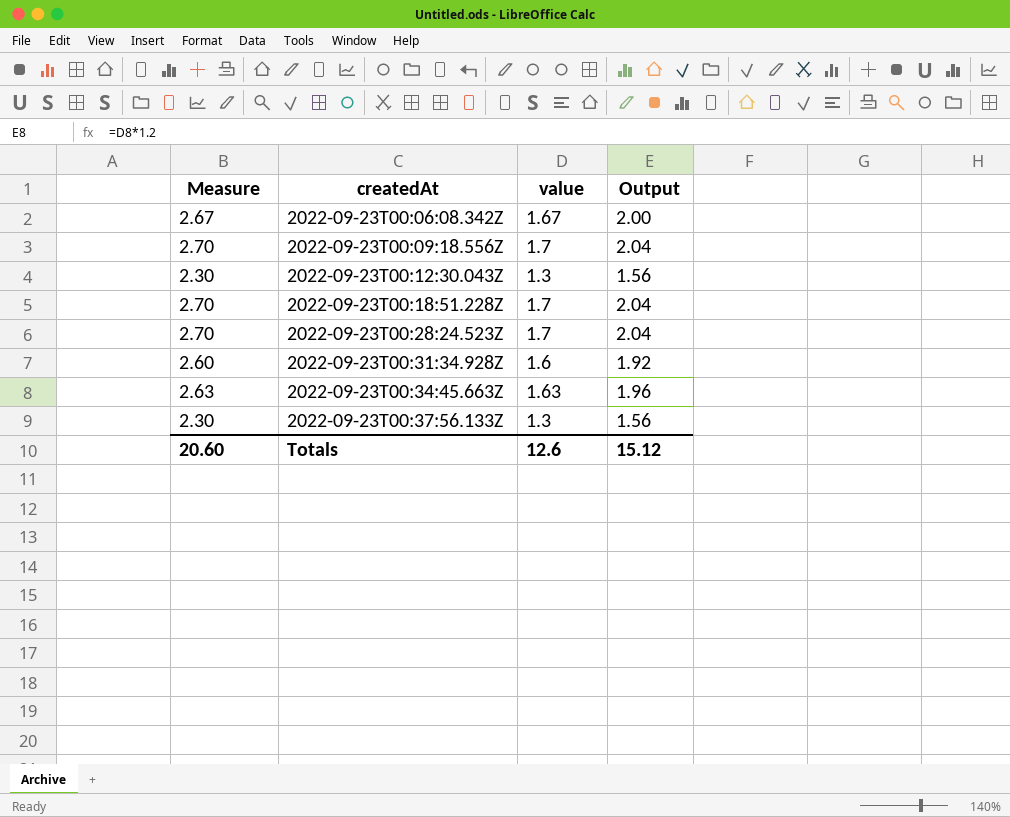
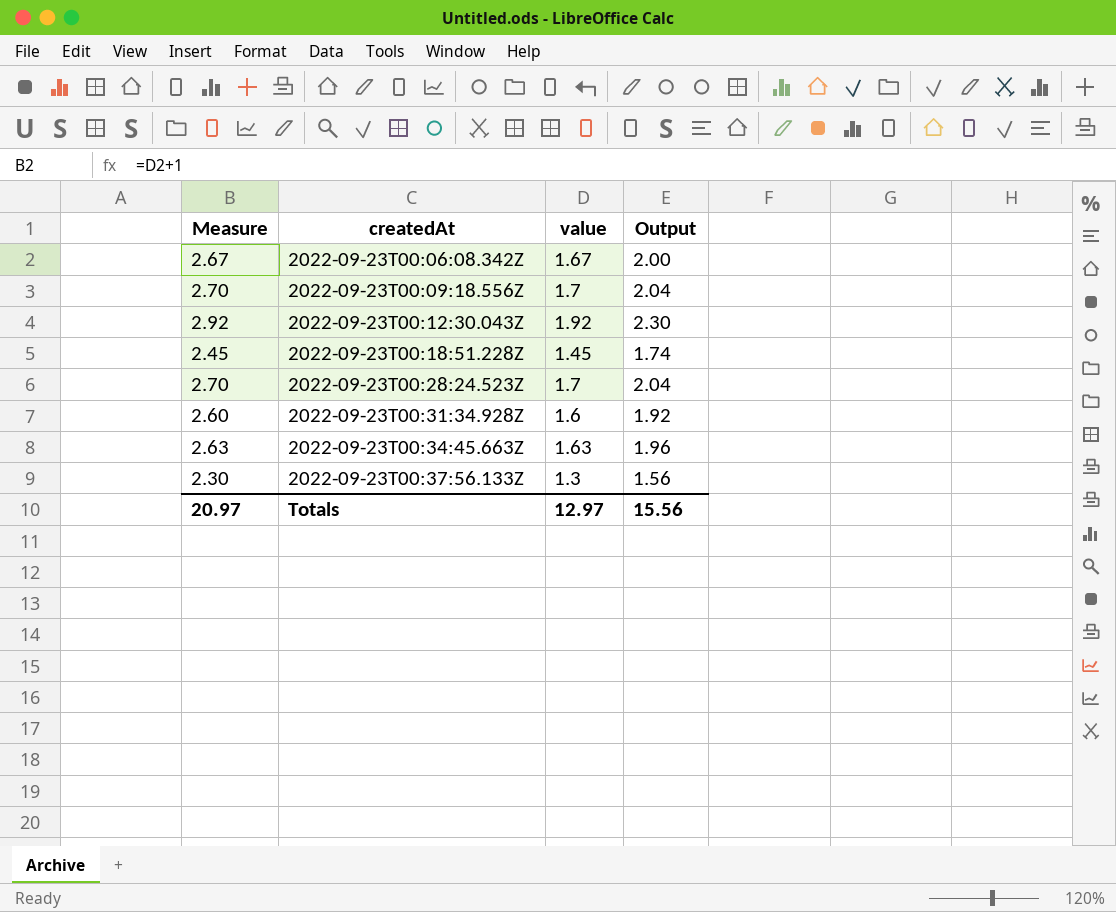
2022-09-23T00:12:30.043Z | Measure: 2.30 -> 2.92
2022-09-23T00:12:30.043Z | value: 1.3 -> 1.92
2022-09-23T00:12:30.043Z | Output: 1.56 -> 2.30
2022-09-23T00:18:51.228Z | Measure: 2.70 -> 2.45
2022-09-23T00:18:51.228Z | value: 1.7 -> 1.45
2022-09-23T00:18:51.228Z | Output: 2.04 -> 1.74
Totals | Measure: 20.60 -> 20.97
Totals | value: 12.6 -> 12.97
Totals | Output: 15.12 -> 15.56

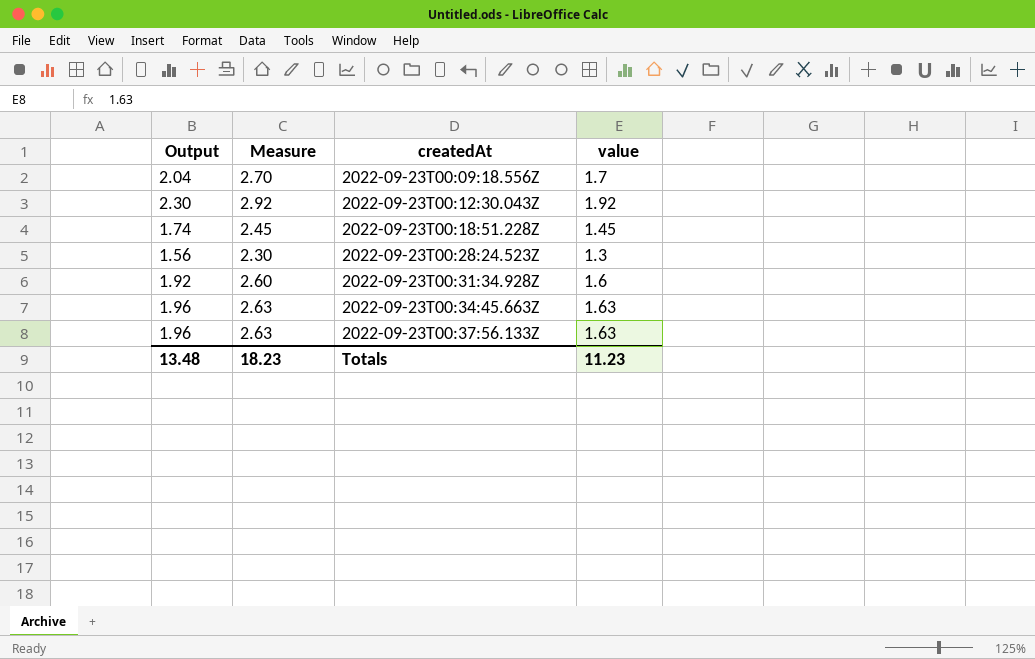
column Output | position: 4 -> 1
row 2022-09-23T00:06:08.342Z: 2.67 | 1.67 | 2.00 -> none
2022-09-23T00:28:24.523Z | Output: 2.04 -> 1.56
2022-09-23T00:28:24.523Z | Measure: 2.70 -> 2.30
2022-09-23T00:28:24.523Z | value: 1.7 -> 1.3
2022-09-23T00:37:56.133Z | Output: 1.56 -> 1.96
2022-09-23T00:37:56.133Z | Measure: 2.30 -> 2.63
2022-09-23T00:37:56.133Z | value: 1.3 -> 1.63
Totals | Output: 15.56 -> 13.48
Totals | Measure: 20.97 -> 18.23
Totals | value: 12.97 -> 11.23

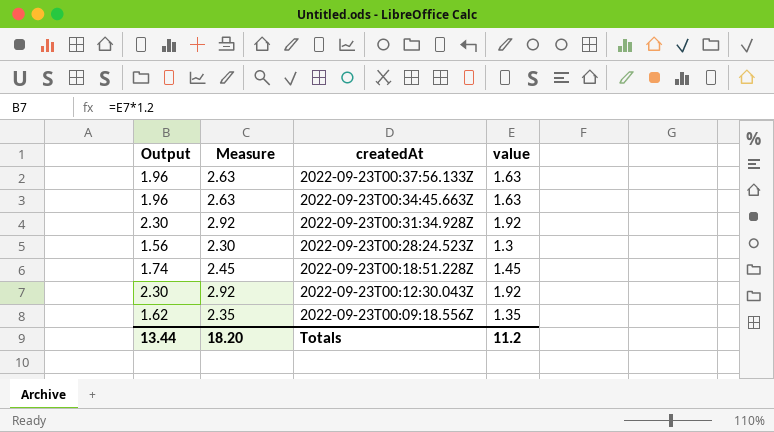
row order: createdAt ascending -> createdAt descending
2022-09-23T00:31:34.928Z | Output: 1.92 -> 2.30
2022-09-23T00:31:34.928Z | Measure: 2.60 -> 2.92
2022-09-23T00:31:34.928Z | value: 1.6 -> 1.92
2022-09-23T00:09:18.556Z | Output: 2.04 -> 1.62
2022-09-23T00:09:18.556Z | Measure: 2.70 -> 2.35
2022-09-23T00:09:18.556Z | value: 1.7 -> 1.35
Totals | Output: 13.48 -> 13.44
Totals | Measure: 18.23 -> 18.20
Totals | value: 11.23 -> 11.2

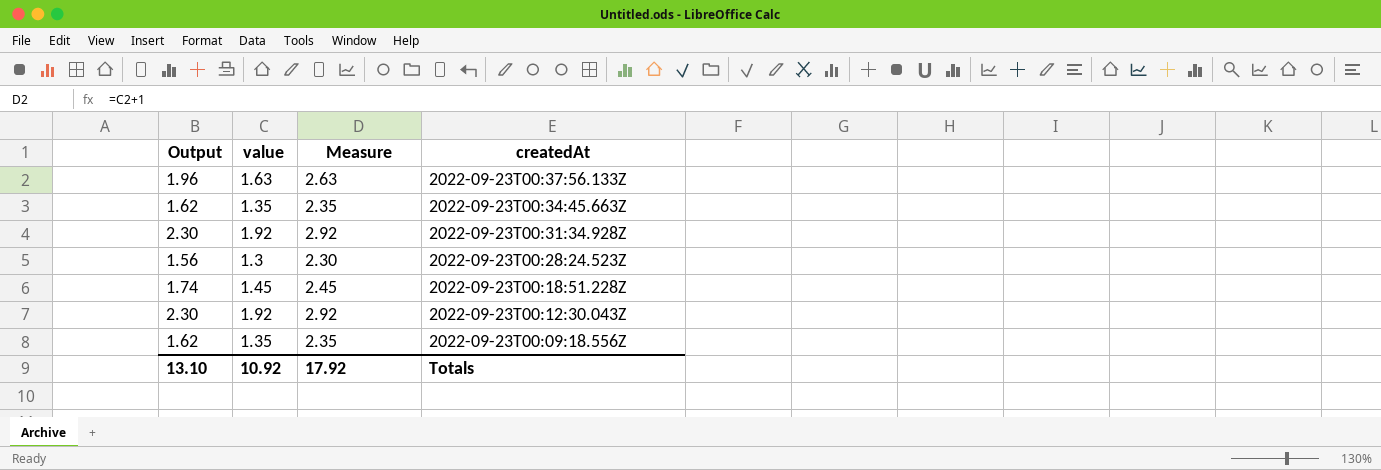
column value | position: 4 -> 2
2022-09-23T00:34:45.663Z | Output: 1.96 -> 1.62
2022-09-23T00:34:45.663Z | value: 1.63 -> 1.35
2022-09-23T00:34:45.663Z | Measure: 2.63 -> 2.35
Totals | Output: 13.44 -> 13.10
Totals | value: 11.2 -> 10.92
Totals | Measure: 18.20 -> 17.92

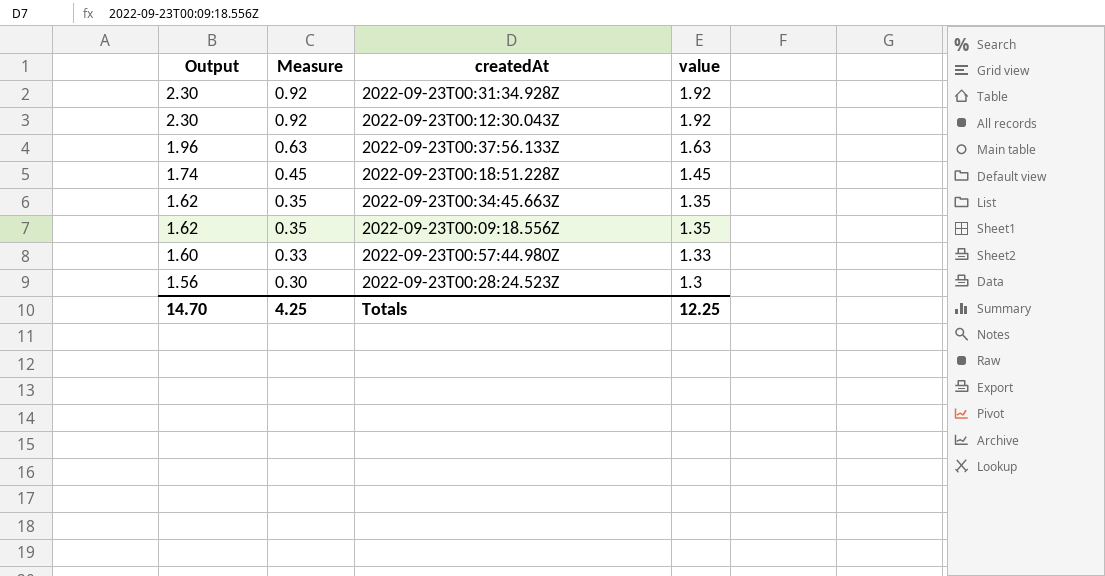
row order: createdAt descending -> Output descending
column Measure | formula: [value] + 1 -> [value] - 1
column value | position: 2 -> 4
row 2022-09-23T00:57:44.980Z: none -> 1.60 | 0.33 | 1.33
Totals | Output: 13.10 -> 14.70
Totals | Measure: 17.92 -> 4.25
Totals | value: 10.92 -> 12.25

